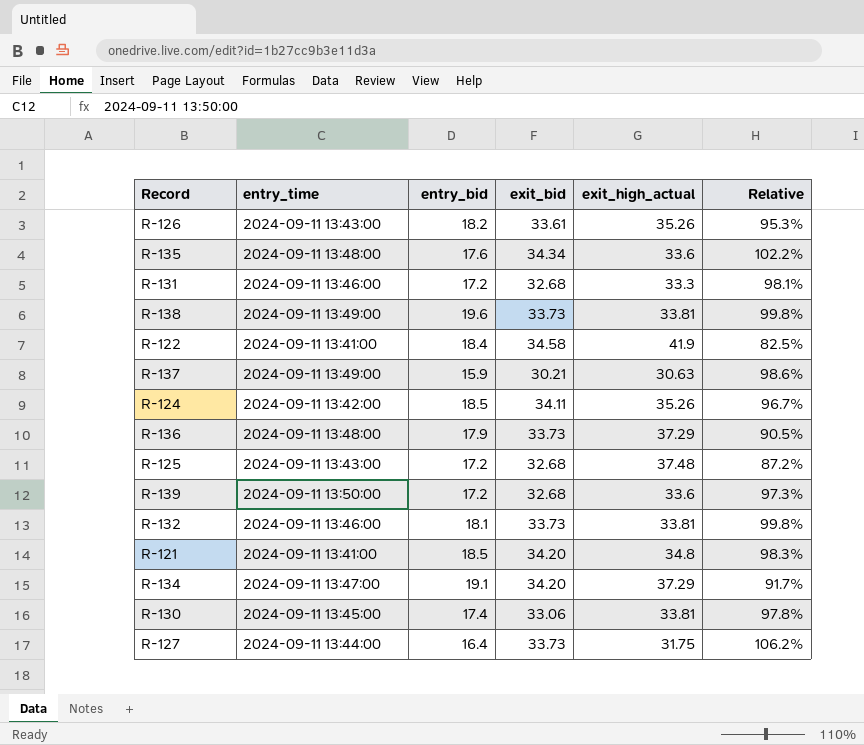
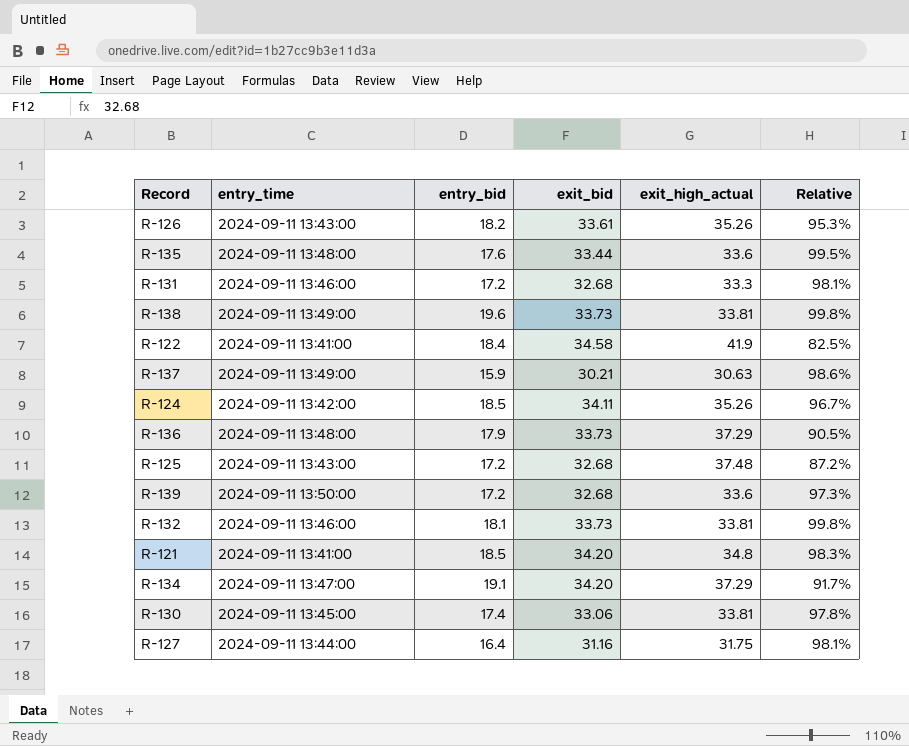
R-135 | exit_bid: 34.34 -> 33.44
R-135 | Relative: 102.2% -> 99.5%
R-127 | exit_bid: 33.73 -> 31.16
R-127 | Relative: 106.2% -> 98.1%

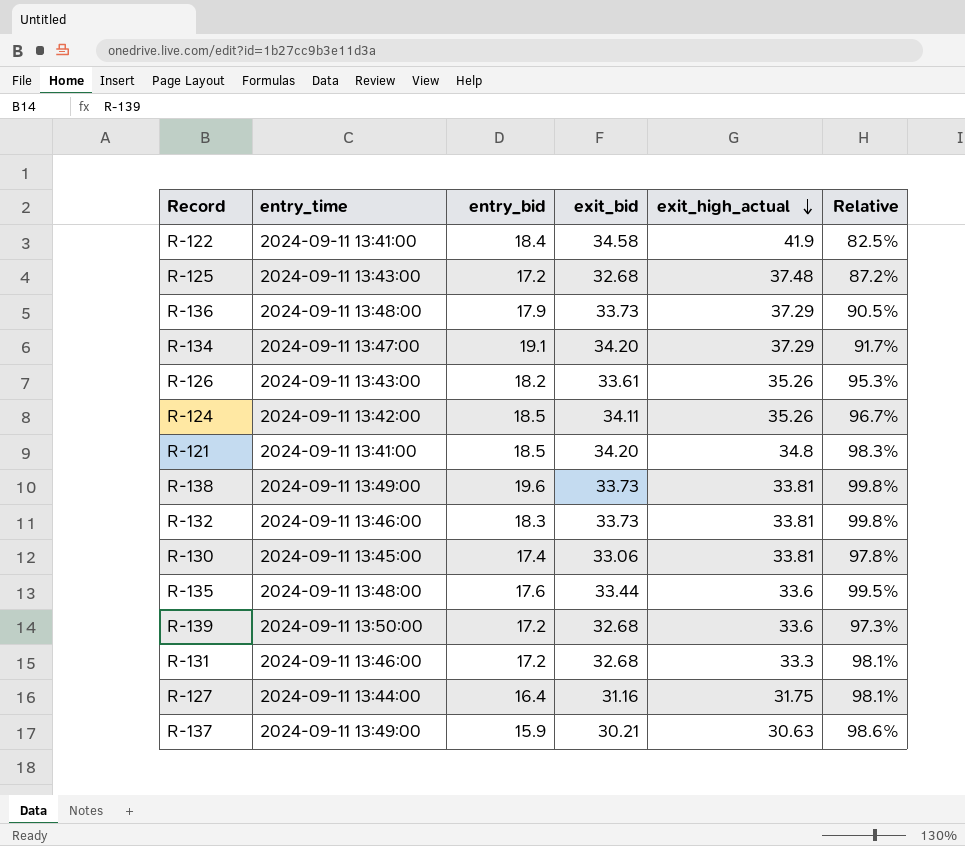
row order: none -> exit_high_actual descending
R-132 | entry_bid: 18.1 -> 18.3

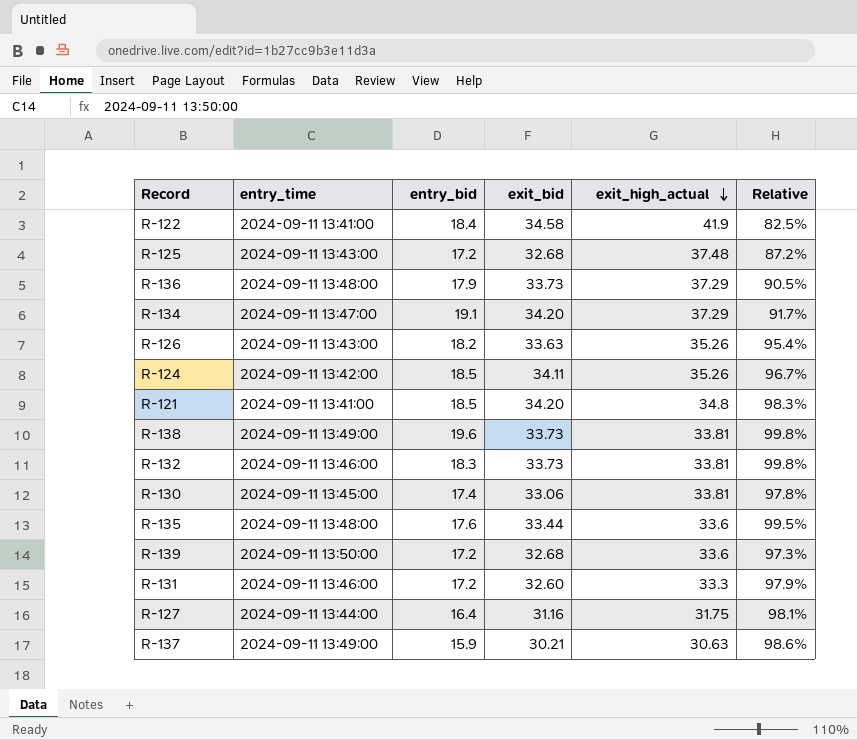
R-126 | exit_bid: 33.61 -> 33.63
R-126 | Relative: 95.3% -> 95.4%
R-131 | exit_bid: 32.68 -> 32.60
R-131 | Relative: 98.1% -> 97.9%

